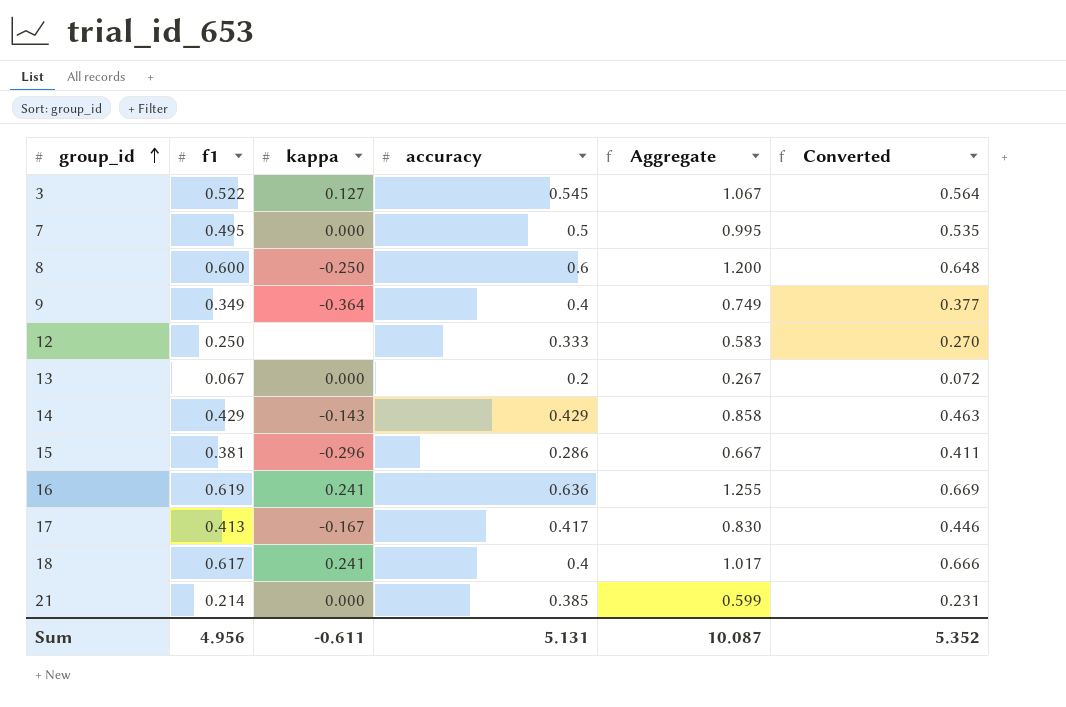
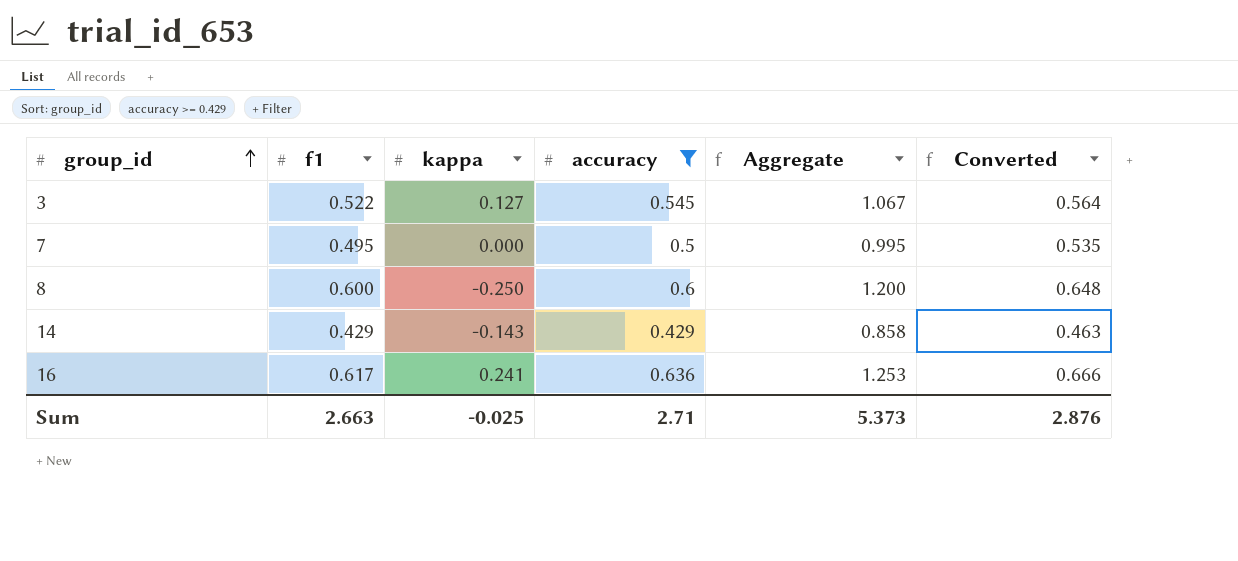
filter: none -> accuracy >= 0.429
16 | f1: 0.619 -> 0.617
16 | Aggregate: 1.255 -> 1.253
16 | Converted: 0.669 -> 0.666
Sum | f1: 4.956 -> 2.663
Sum | kappa: -0.611 -> -0.025
Sum | accuracy: 5.131 -> 2.71
Sum | Aggregate: 10.087 -> 5.373
Sum | Converted: 5.352 -> 2.876

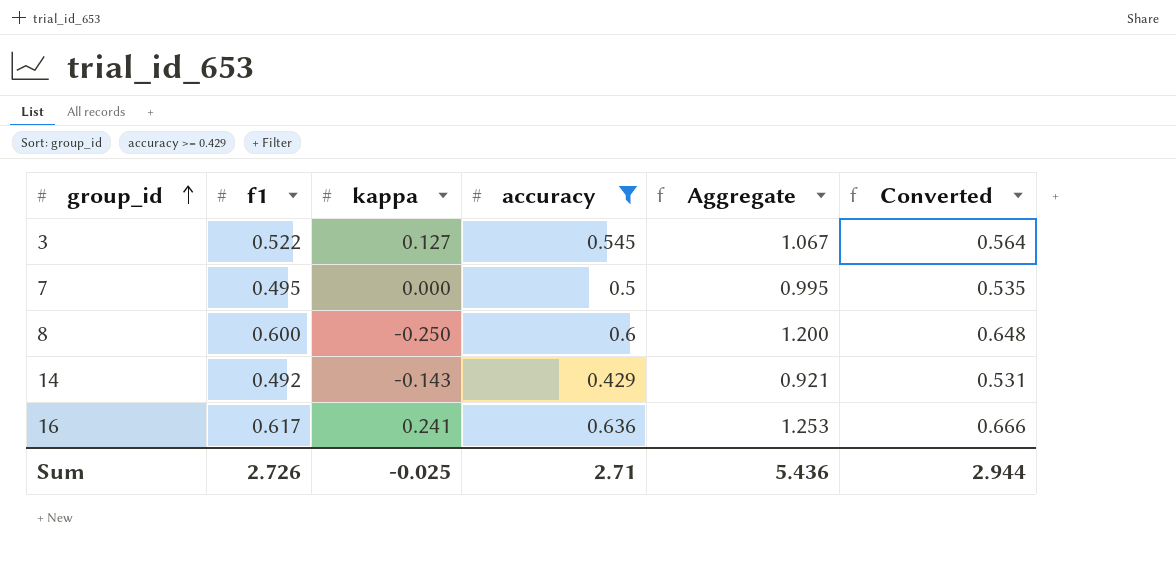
14 | f1: 0.429 -> 0.492
14 | Aggregate: 0.858 -> 0.921
14 | Converted: 0.463 -> 0.531
Sum | f1: 2.663 -> 2.726
Sum | Aggregate: 5.373 -> 5.436
Sum | Converted: 2.876 -> 2.944

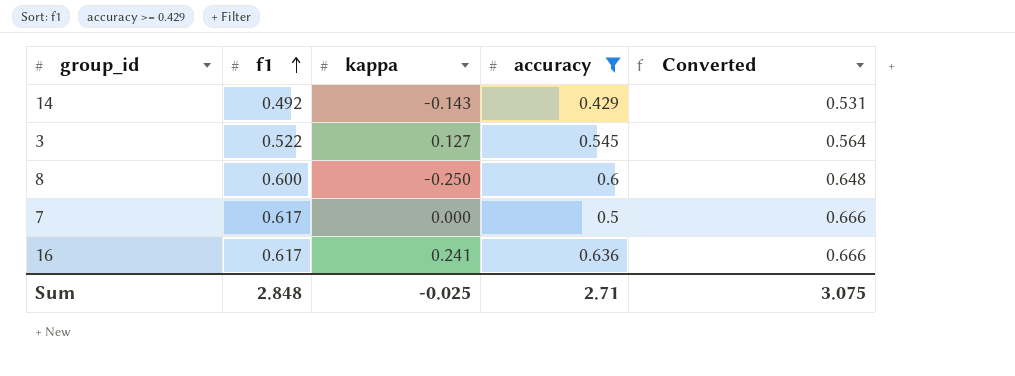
row order: group_id ascending -> f1 ascending
column Aggregate | formula: [f1] + [accuracy] -> none
7 | f1: 0.495 -> 0.617
7 | Converted: 0.535 -> 0.666
Sum | f1: 2.726 -> 2.848
Sum | Converted: 2.944 -> 3.075

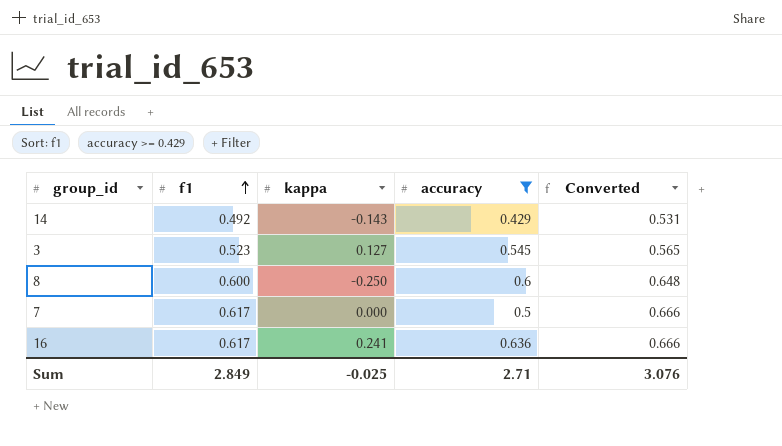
3 | f1: 0.522 -> 0.523
3 | Converted: 0.564 -> 0.565
Sum | f1: 2.848 -> 2.849
Sum | Converted: 3.075 -> 3.076

